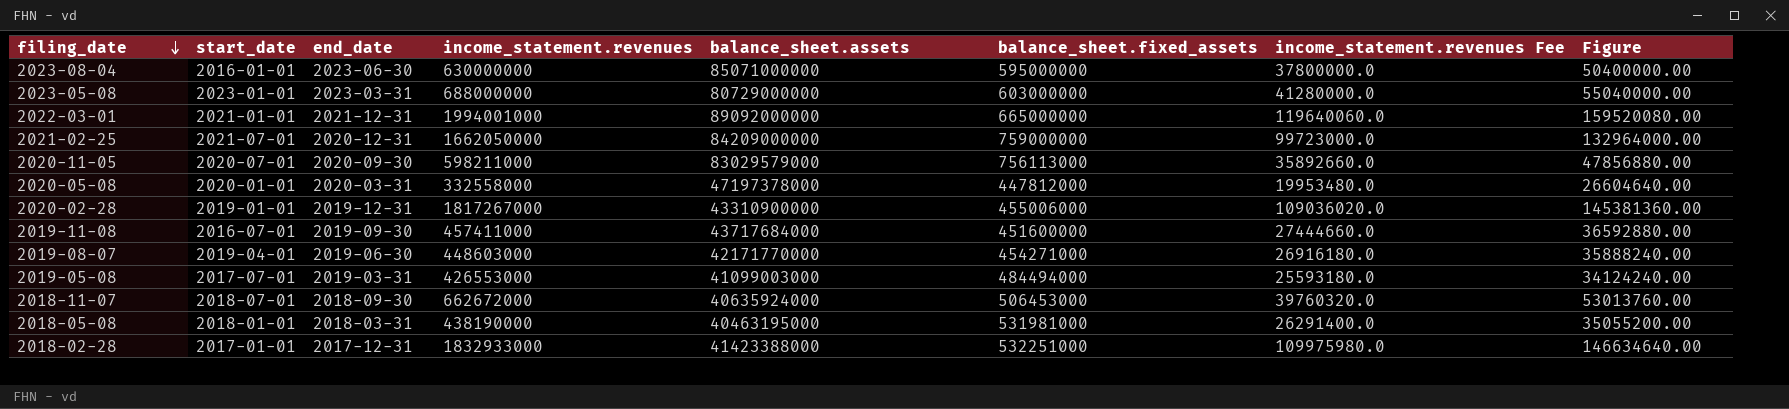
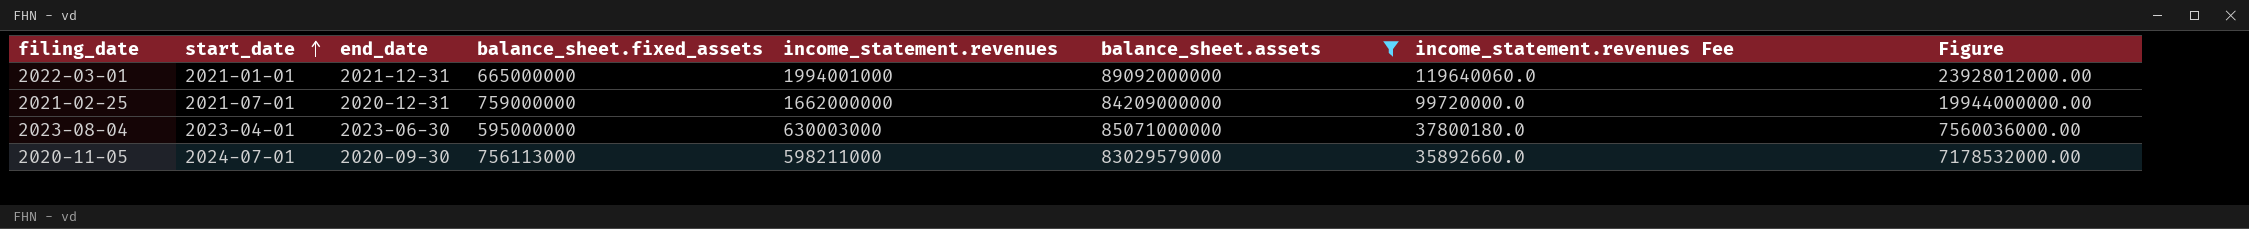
filter: none -> balance_sheet.assets >= 83029579000
row order: filing_date descending -> start_date ascending
column balance_sheet.fixed_assets | position: 6 -> 4
column Figure | formula: [income_statement.revenues] * 0.08 -> [income_statement.revenues] * 12
2021-02-25 | income_statement.revenues: 1662050000 -> 1662000000
2021-02-25 | income_statement.revenues Fee: 99723000.0 -> 99720000.0
2023-08-04 | start_date: 2016-01-01 -> 2023-04-01
2023-08-04 | income_statement.revenues: 630000000 -> 630003000
2023-08-04 | income_statement.revenues Fee: 37800000.0 -> 37800180.0
2020-11-05 | start_date: 2020-07-01 -> 2024-07-01

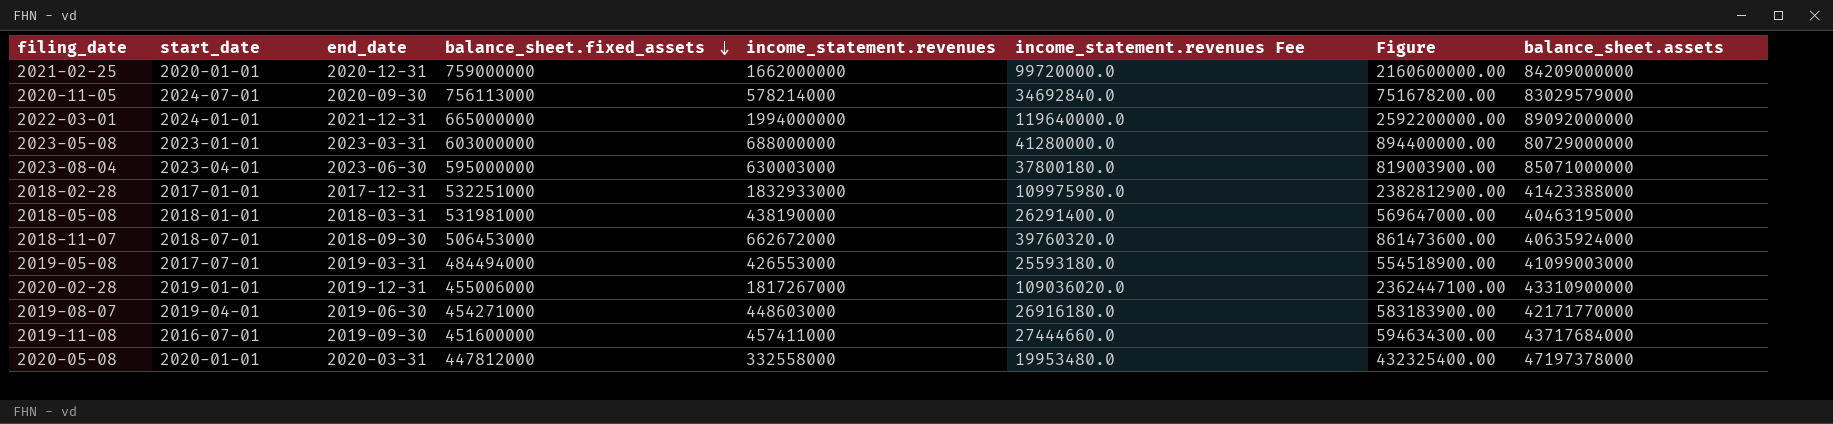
filter: balance_sheet.assets >= 83029579000 -> none
row order: start_date ascending -> balance_sheet.fixed_assets descending
column Figure | formula: [income_statement.revenues] * 12 -> [income_statement.revenues] * 1.3
column balance_sheet.assets | position: 6 -> 8
2021-02-25 | start_date: 2021-07-01 -> 2020-01-01
2020-11-05 | income_statement.revenues: 598211000 -> 578214000
2020-11-05 | income_statement.revenues Fee: 35892660.0 -> 34692840.0
2022-03-01 | start_date: 2021-01-01 -> 2024-01-01
2022-03-01 | income_statement.revenues: 1994001000 -> 1994000000
2022-03-01 | income_statement.revenues Fee: 119640060.0 -> 119640000.0

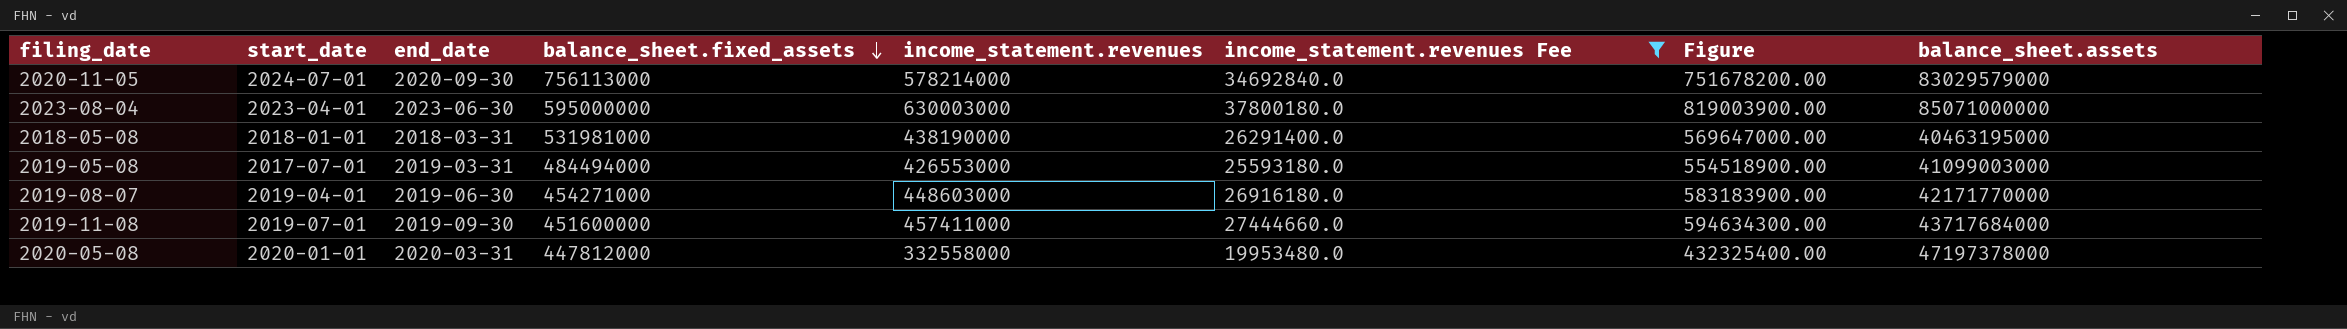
filter: none -> income_statement.revenues Fee <= 37800180.0
2019-11-08 | start_date: 2016-07-01 -> 2019-07-01

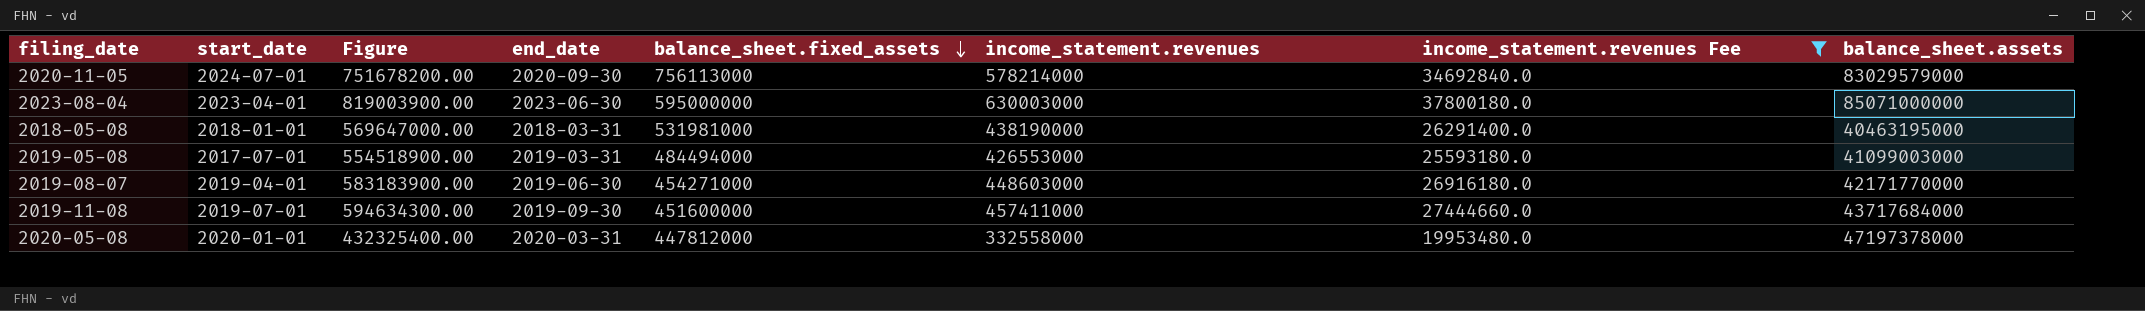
column Figure | position: 7 -> 3

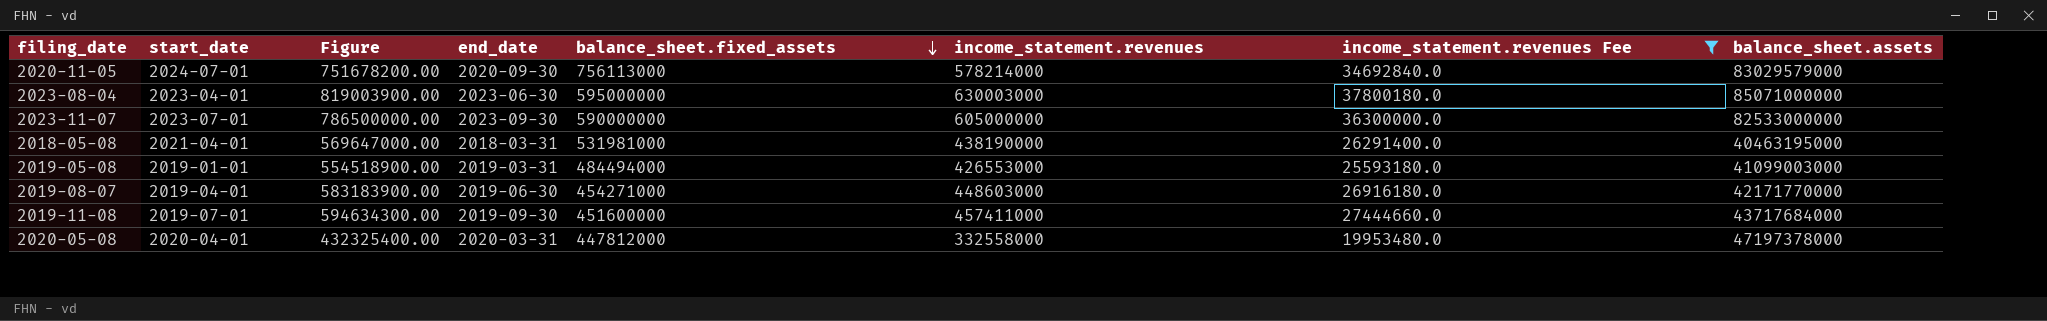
row 2023-11-07: none -> 2023-07-01 | 786500000.00 | 2023-09-30 | 590000000 | 605000000 | 36300000.0 | 82533000000
2018-05-08 | start_date: 2018-01-01 -> 2021-04-01
2019-05-08 | start_date: 2017-07-01 -> 2019-01-01
2020-05-08 | start_date: 2020-01-01 -> 2020-04-01

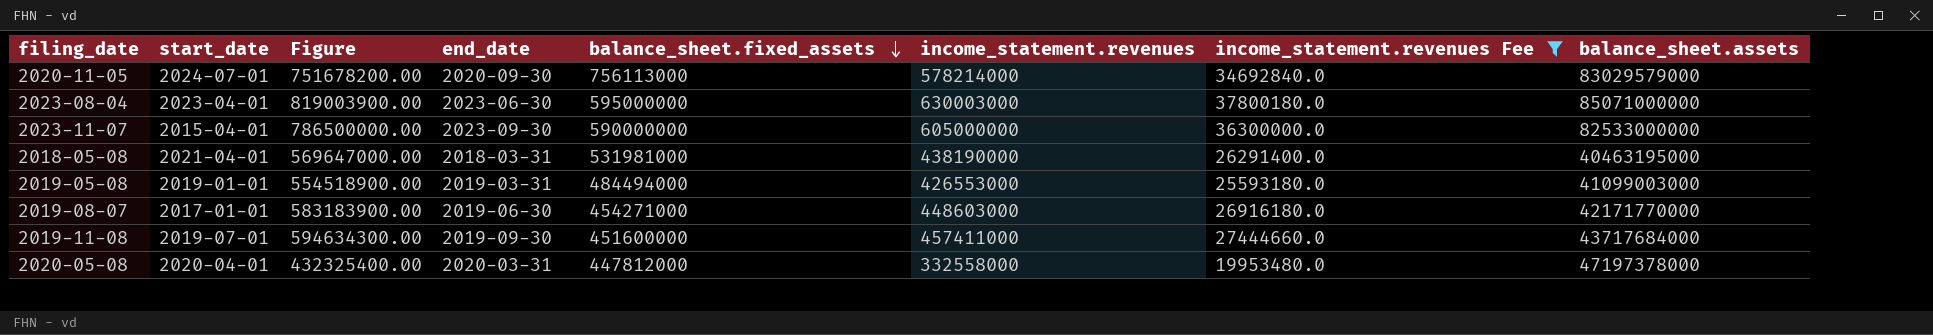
2023-11-07 | start_date: 2023-07-01 -> 2015-04-01
2019-08-07 | start_date: 2019-04-01 -> 2017-01-01

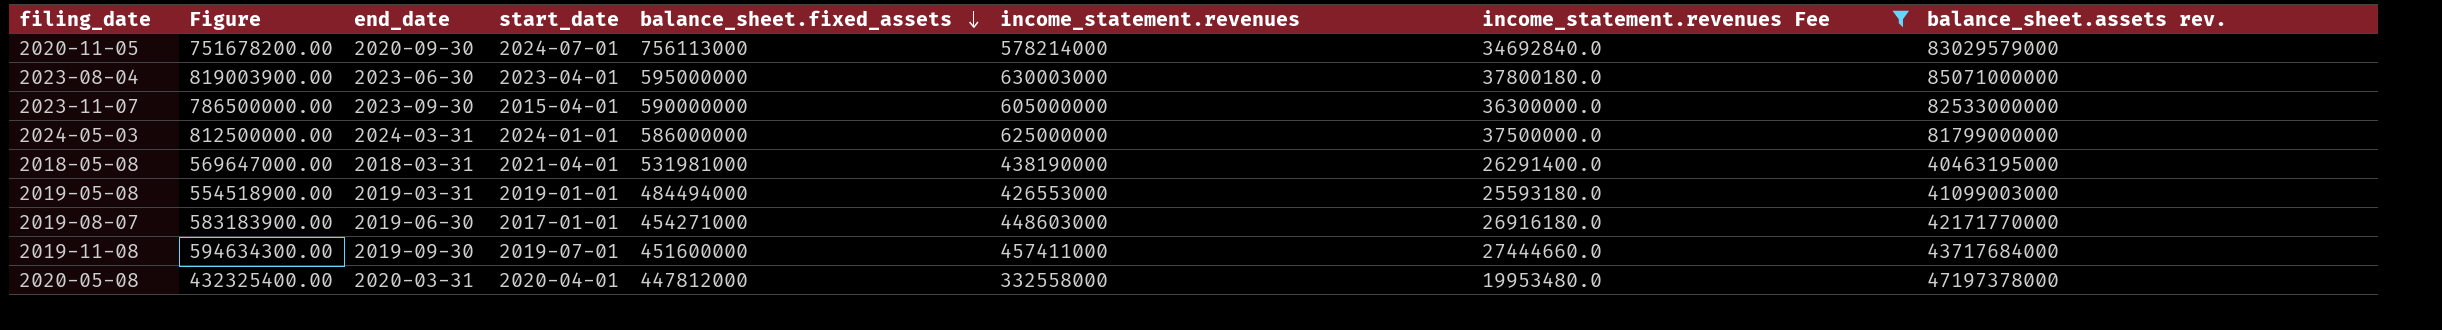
column start_date | position: 2 -> 4
column name: balance_sheet.assets -> balance_sheet.assets rev.
row 2024-05-03: none -> 812500000.00 | 2024-03-31 | 2024-01-01 | 586000000 | 625000000 | 37500000.0 | 81799000000

